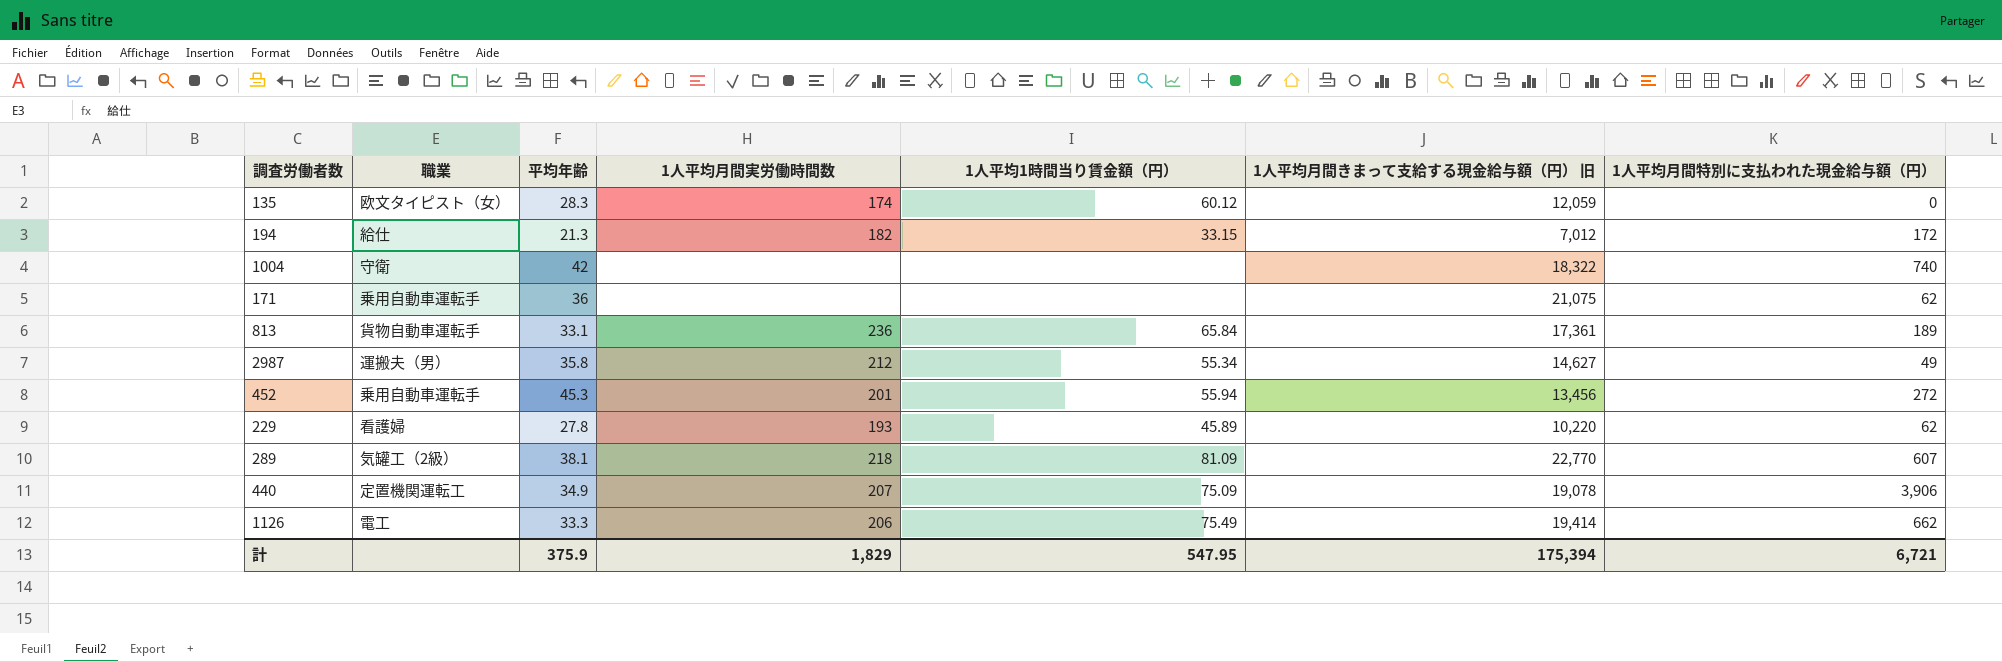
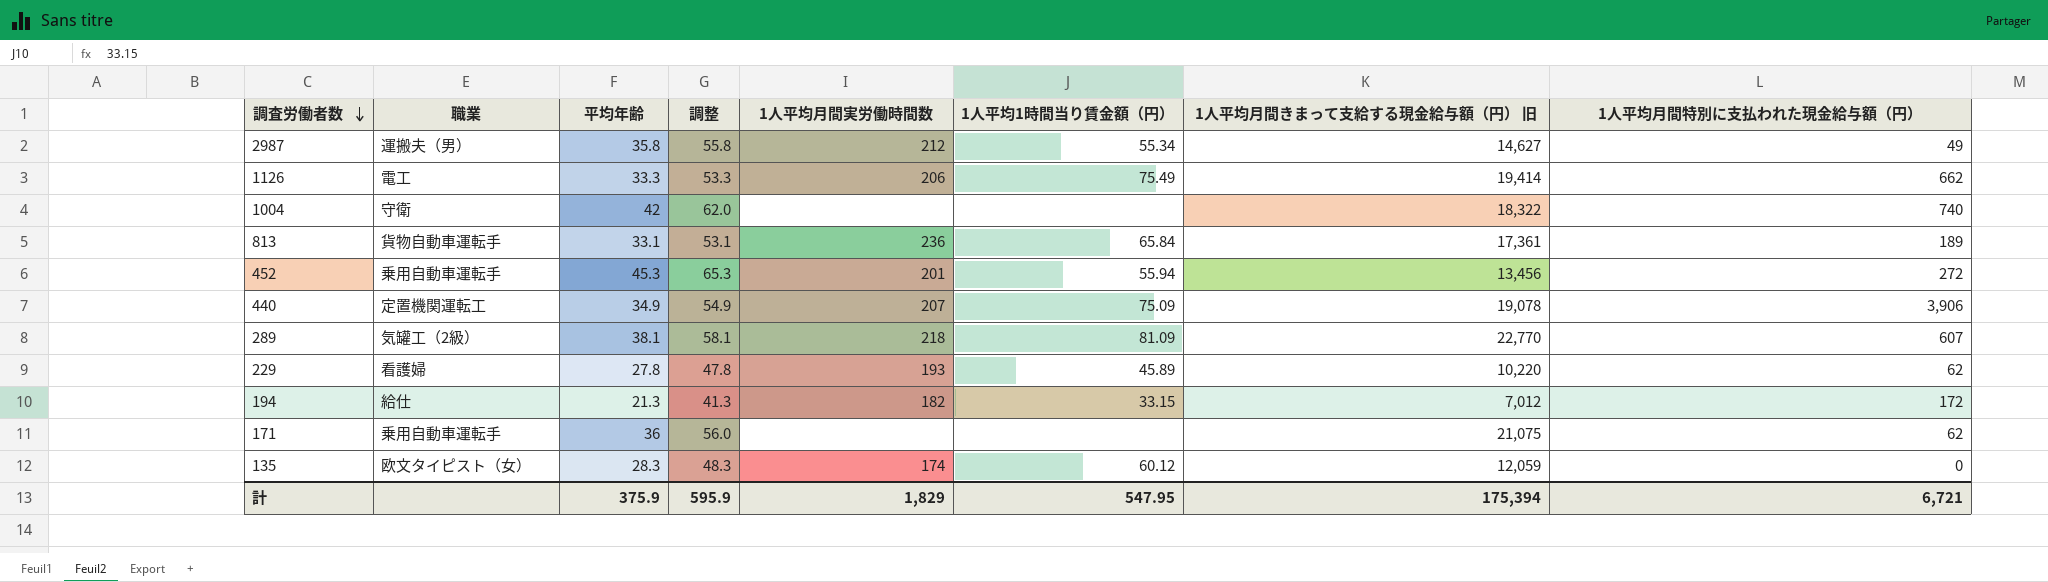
row order: none -> 調査労働者数 descending
column 調整 | formula: none -> [平均年齢] + 20

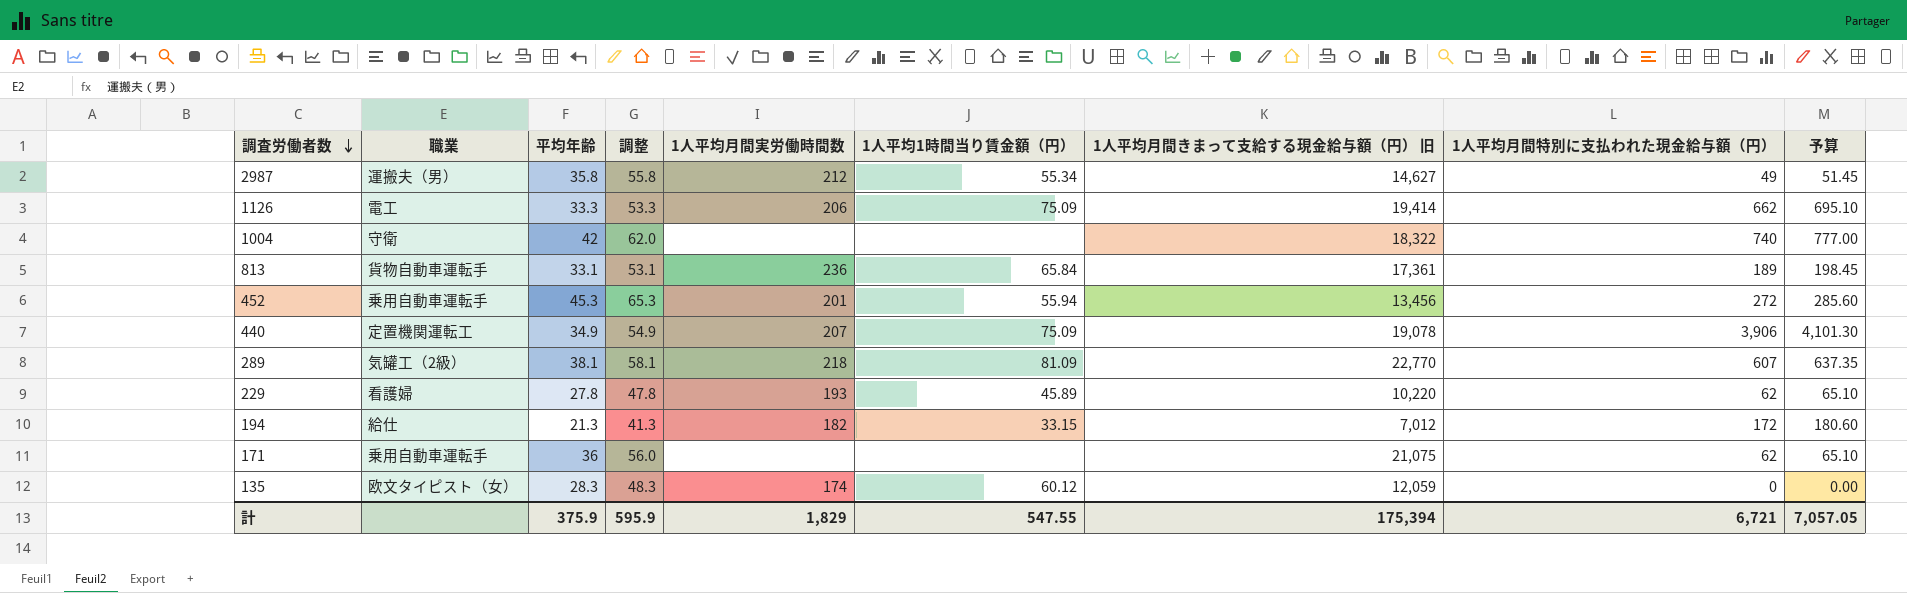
column 予算 | formula: none -> [1人平均月間特別に支払われた現金給与額（円）] * 1.05
1126 | 1人平均1時間当り賃金額（円）: 75.49 -> 75.09
計 | 1人平均1時間当り賃金額（円）: 547.95 -> 547.55

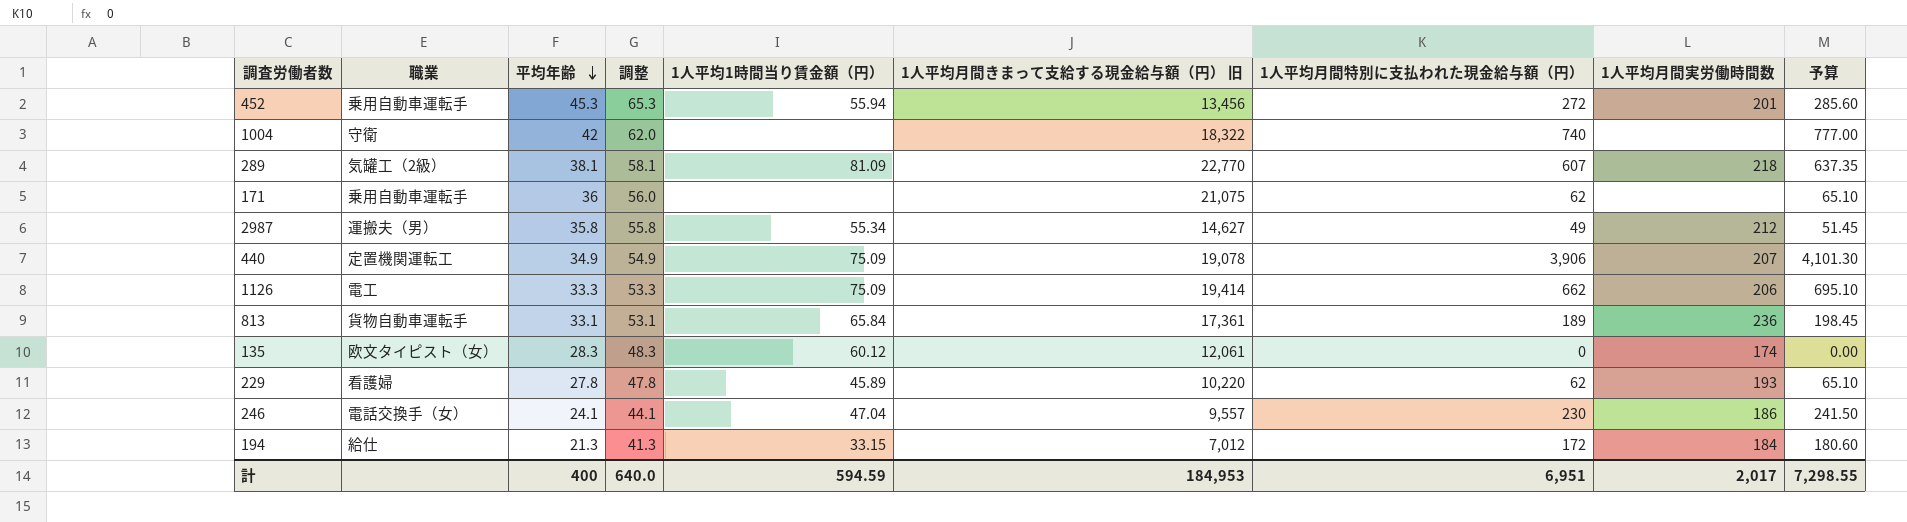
row order: 調査労働者数 descending -> 平均年齢 descending
column 1人平均月間実労働時間数 | position: 5 -> 8
135 | 1人平均月間きまって支給する現金給与額（円） 旧: 12,059 -> 12,061
row 246: none -> 電話交換手（女） | 24.1 | 44.1 | 47.04 | 9,557 | 230 | 186 | 241.50
194 | 1人平均月間実労働時間数: 182 -> 184
計 | 平均年齢: 375.9 -> 400
計 | 調整: 595.9 -> 640.0
計 | 1人平均1時間当り賃金額（円）: 547.55 -> 594.59
計 | 1人平均月間きまって支給する現金給与額（円） 旧: 175,394 -> 184,953
計 | 1人平均月間特別に支払われた現金給与額（円）: 6,721 -> 6,951
計 | 1人平均月間実労働時間数: 1,829 -> 2,017
計 | 予算: 7,057.05 -> 7,298.55

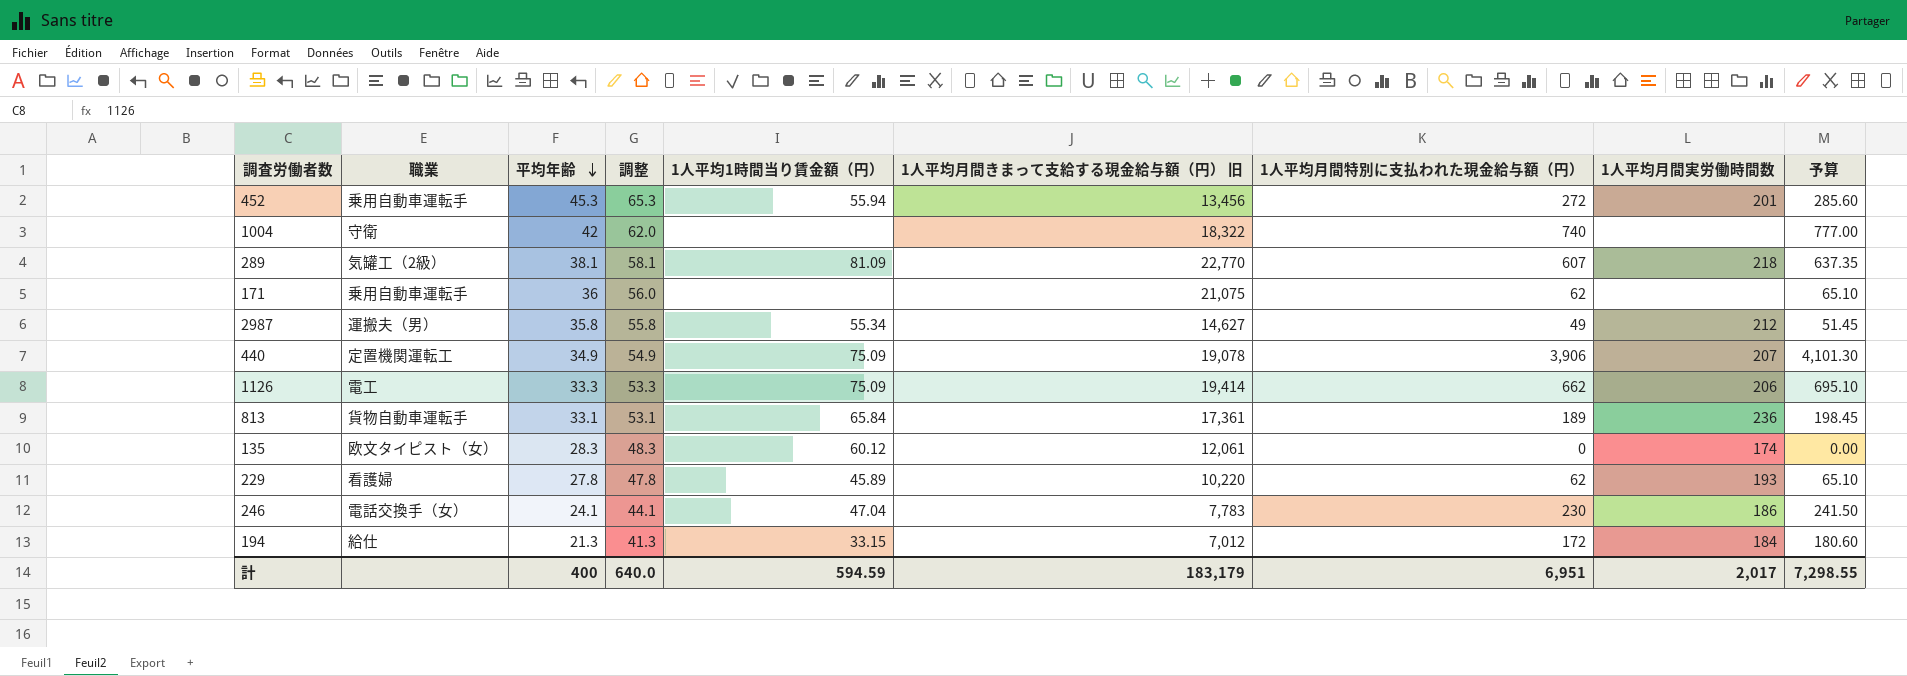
246 | 1人平均月間きまって支給する現金給与額（円） 旧: 9,557 -> 7,783
計 | 1人平均月間きまって支給する現金給与額（円） 旧: 184,953 -> 183,179

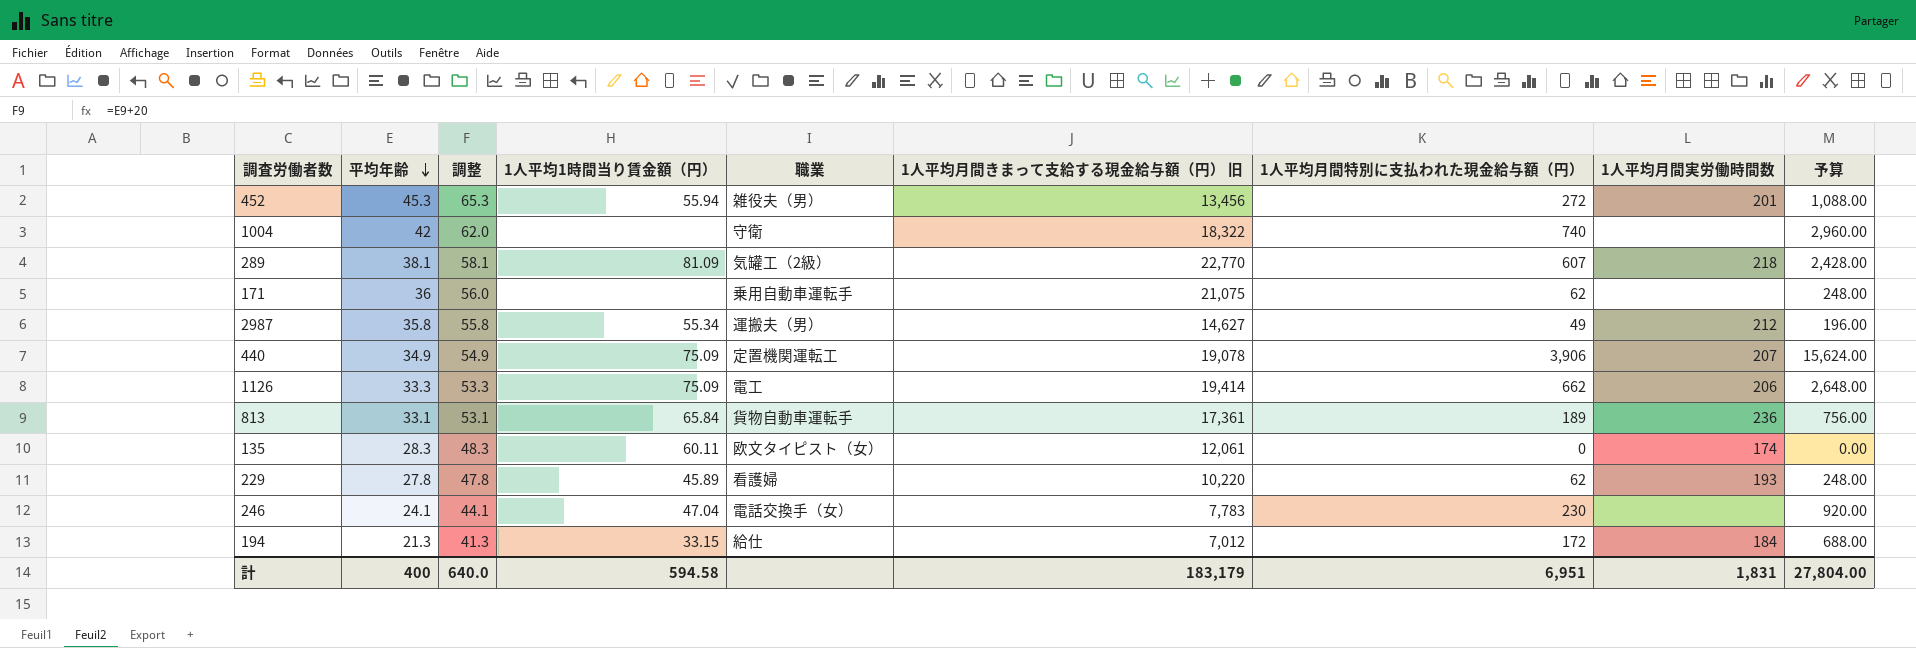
column 職業 | position: 2 -> 5
column 予算 | formula: [1人平均月間特別に支払われた現金給与額（円）] * 1.05 -> [1人平均月間特別に支払われた現金給与額（円）] * 4
452 | 職業: 乗用自動車運転手 -> 雑役夫（男）
135 | 1人平均1時間当り賃金額（円）: 60.12 -> 60.11
246 | 1人平均月間実労働時間数: 186 -> none
計 | 1人平均1時間当り賃金額（円）: 594.59 -> 594.58
計 | 1人平均月間実労働時間数: 2,017 -> 1,831
計 | 予算: 7,298.55 -> 27,804.00

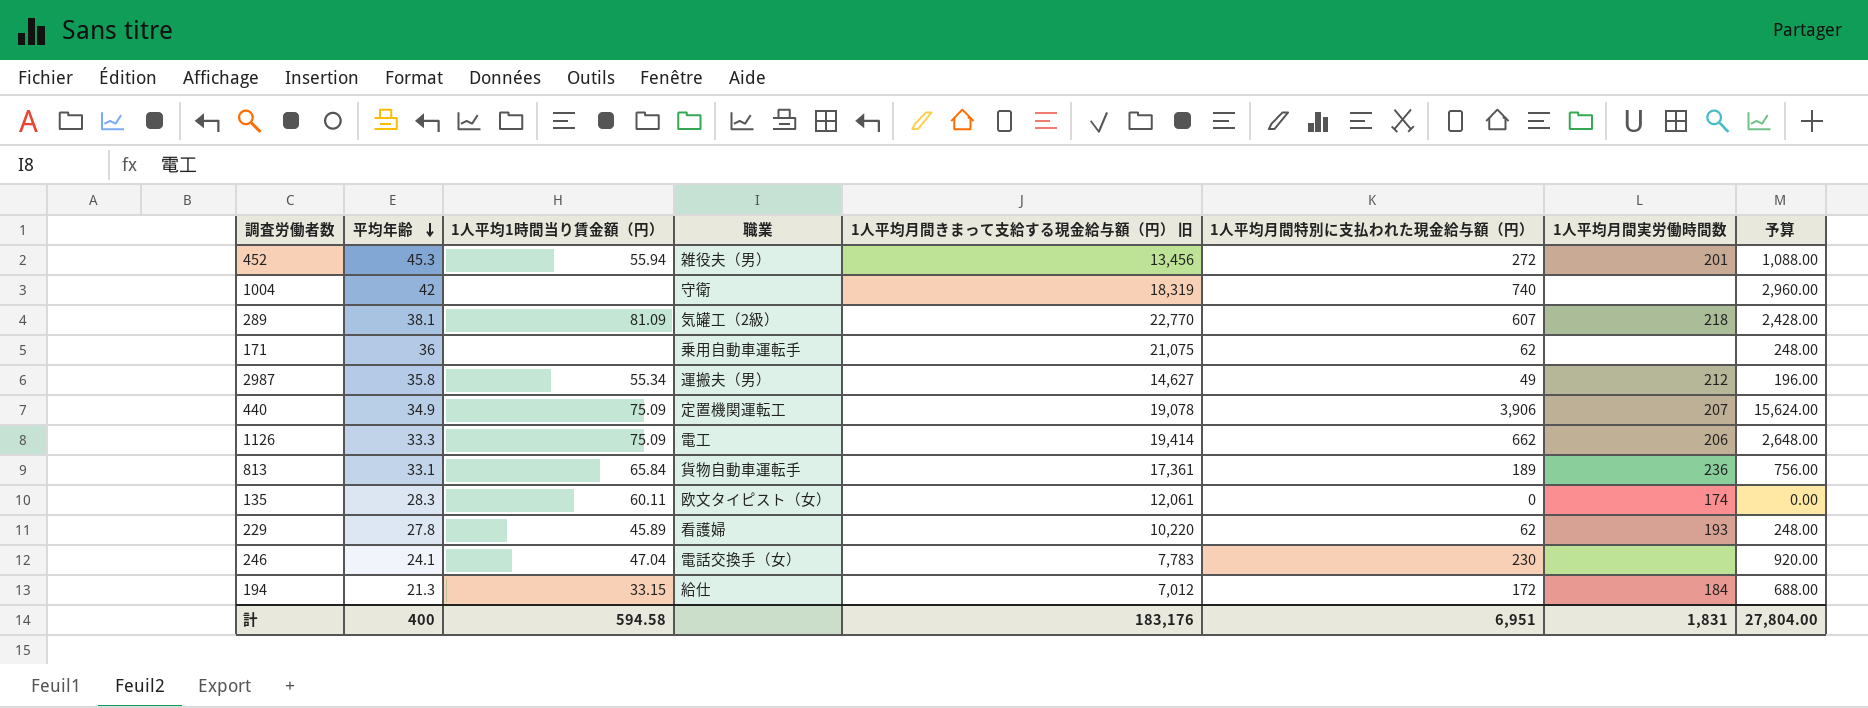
column 調整 | formula: [平均年齢] + 20 -> none
1004 | 1人平均月間きまって支給する現金給与額（円） 旧: 18,322 -> 18,319
計 | 1人平均月間きまって支給する現金給与額（円） 旧: 183,179 -> 183,176

